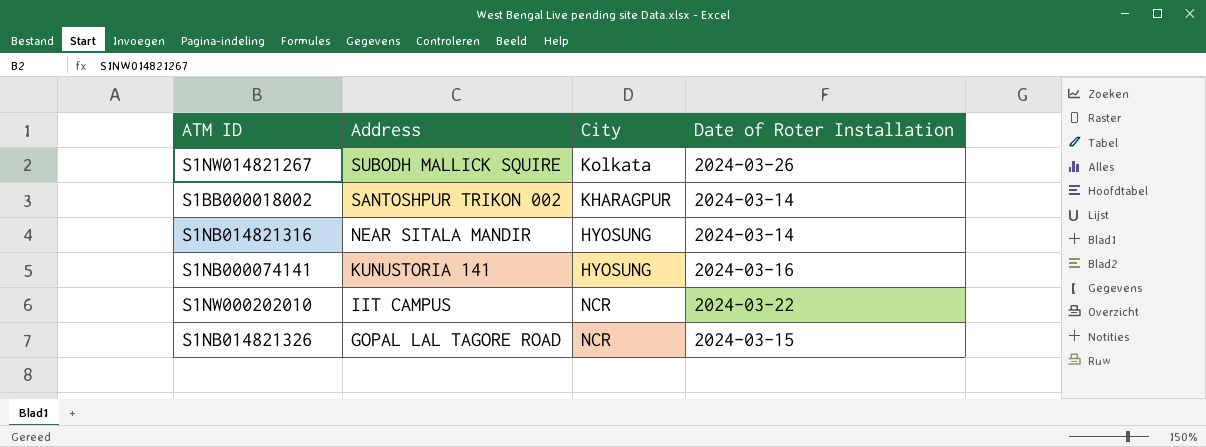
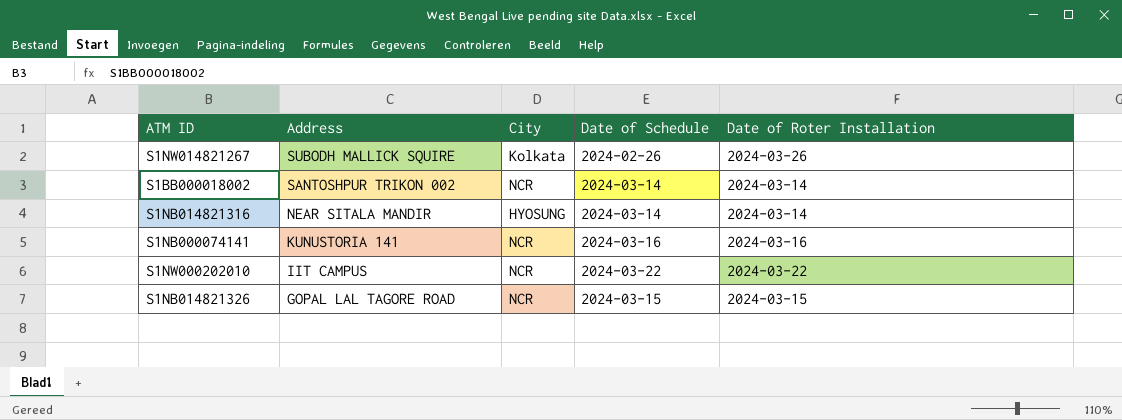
column Date of Schedule | position: none -> 4
S1BB000018002 | City: KHARAGPUR -> NCR
S1NB000074141 | City: HYOSUNG -> NCR

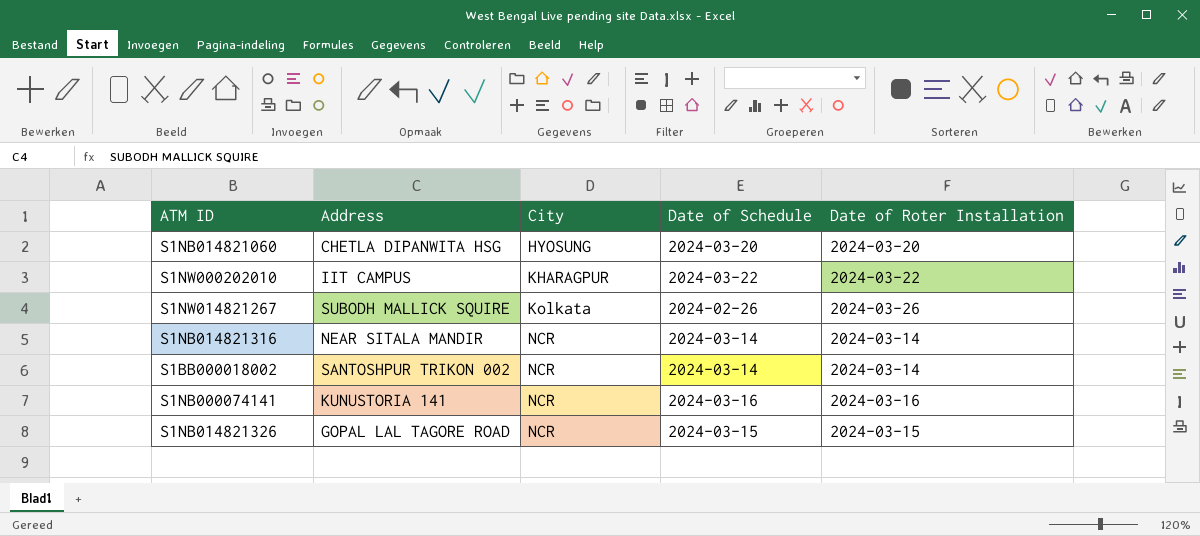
row order: Address descending -> City ascending
row S1NB014821060: none -> CHETLA DIPANWITA HSG | HYOSUNG | 2024-03-20 | 2024-03-20
S1NW000202010 | City: NCR -> KHARAGPUR
S1NB014821316 | City: HYOSUNG -> NCR

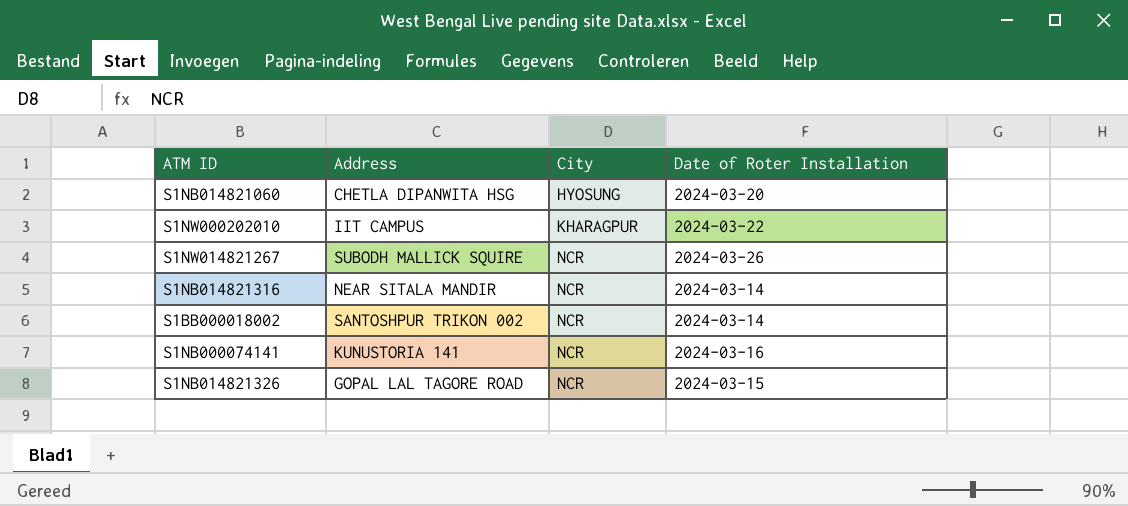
column Date of Schedule | position: 4 -> none
S1NW014821267 | City: Kolkata -> NCR

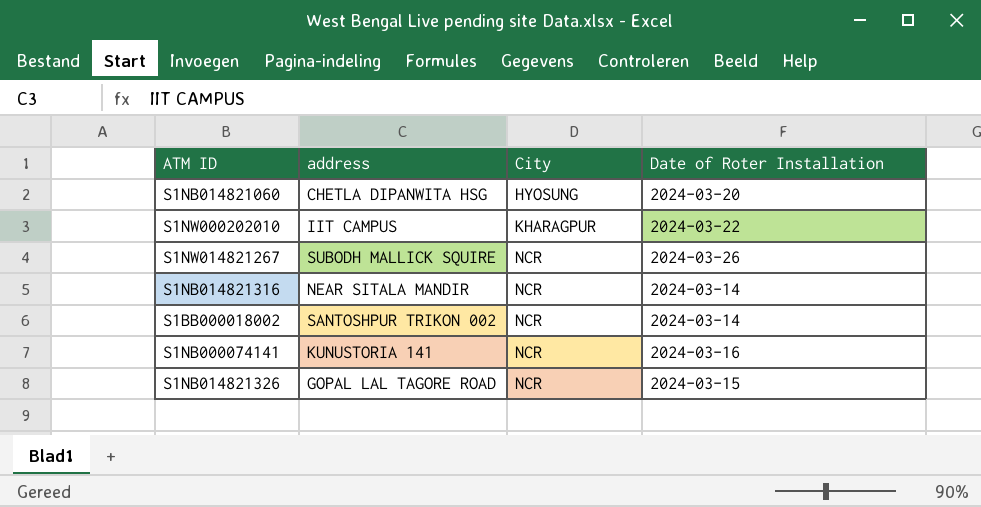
column name: Address -> address

